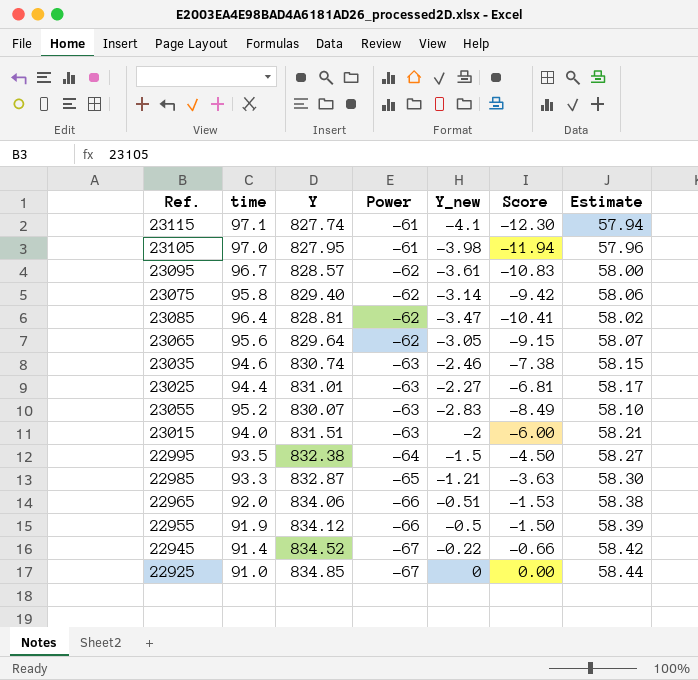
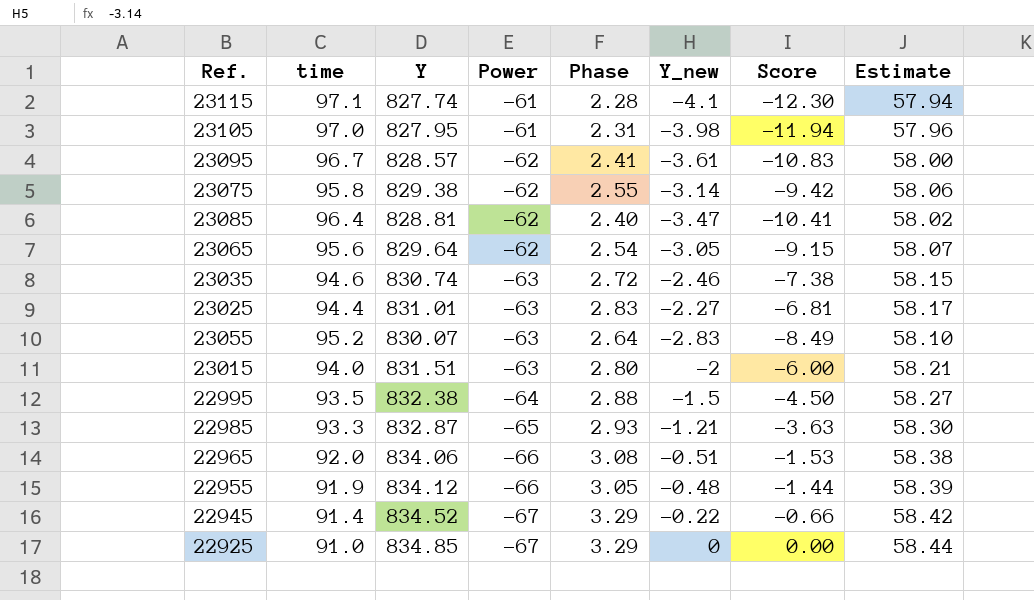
column Phase | position: none -> 5
23075 | Y: 829.40 -> 829.38
22955 | Y_new: -0.5 -> -0.48
22955 | Score: -1.50 -> -1.44

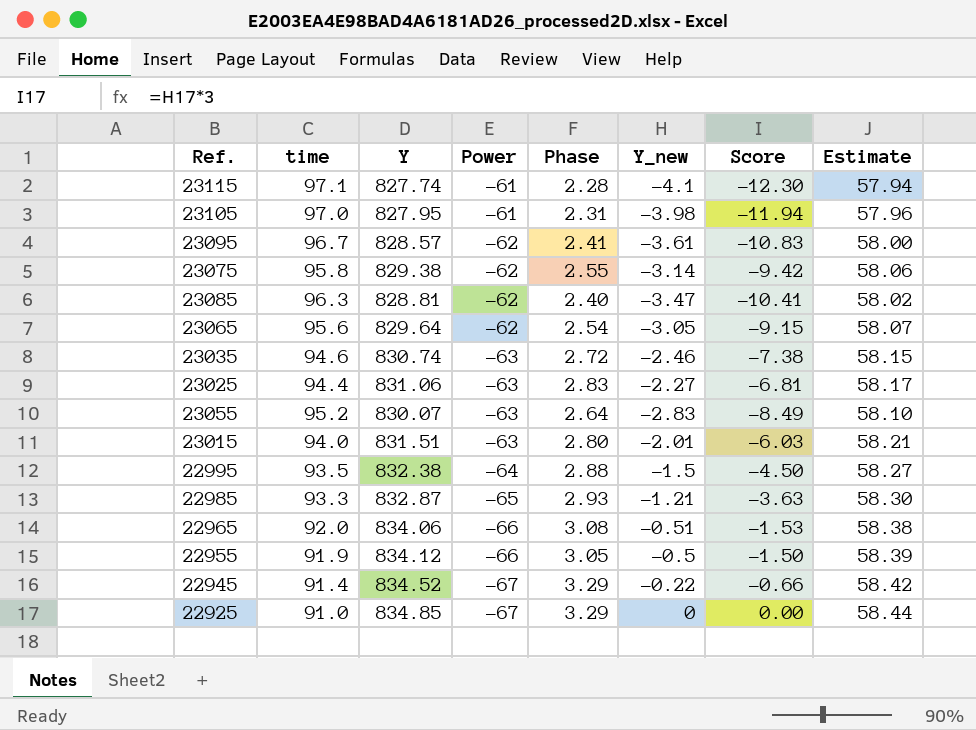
23085 | time: 96.4 -> 96.3
23025 | Y: 831.01 -> 831.06
23015 | Y_new: -2 -> -2.01
23015 | Score: -6.00 -> -6.03
22955 | Y_new: -0.48 -> -0.5
22955 | Score: -1.44 -> -1.50

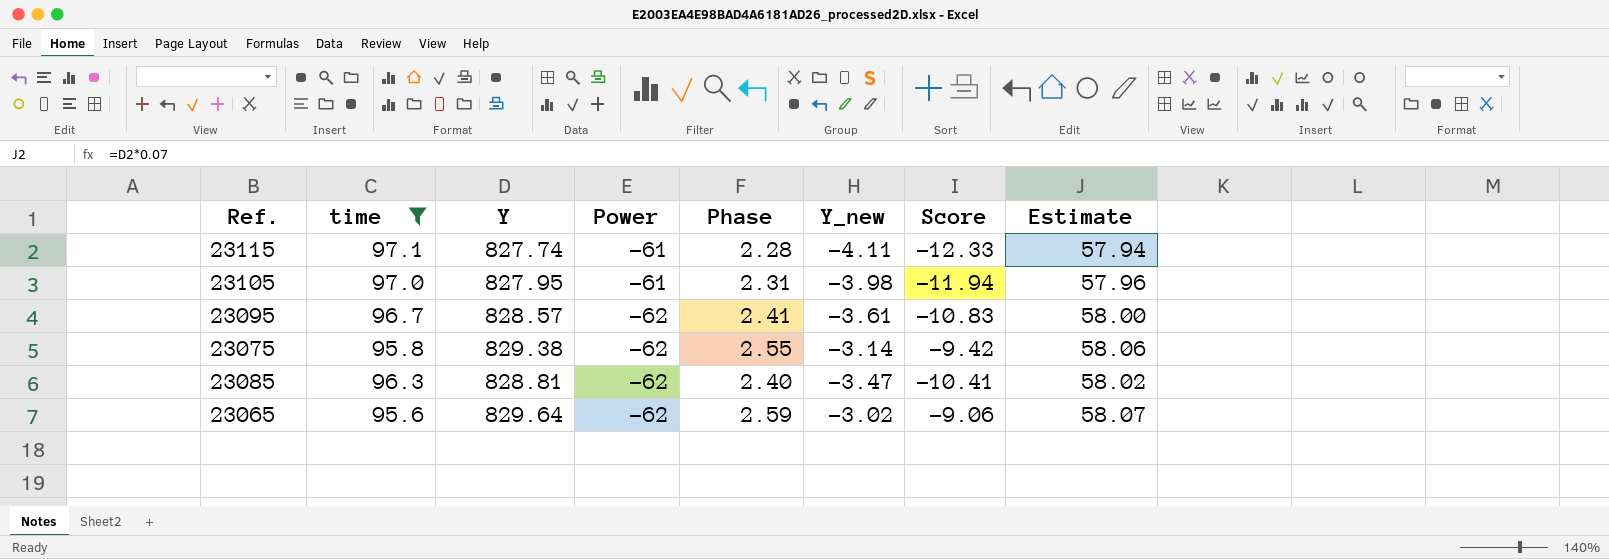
filter: none -> time >= 95.6
23115 | Y_new: -4.1 -> -4.11
23115 | Score: -12.30 -> -12.33
23065 | Phase: 2.54 -> 2.59
23065 | Y_new: -3.05 -> -3.02
23065 | Score: -9.15 -> -9.06

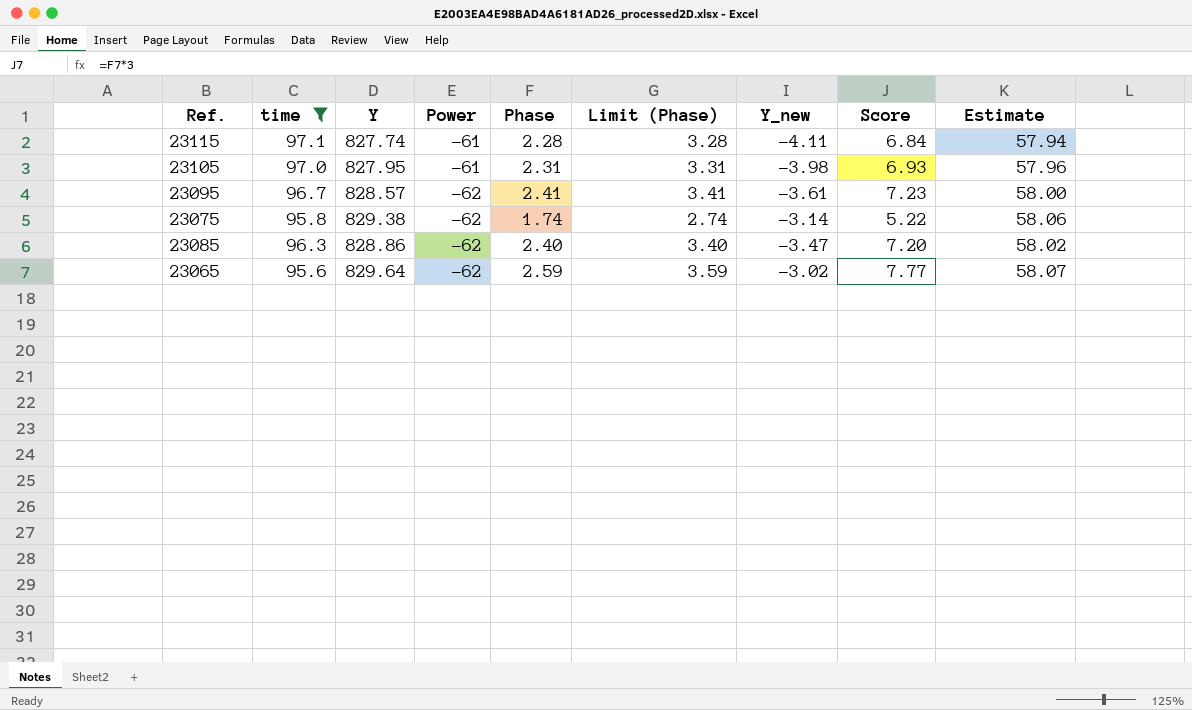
column Limit (Phase) | formula: none -> [Phase] + 1
column Score | formula: [Y_new] * 3 -> [Phase] * 3
23075 | Phase: 2.55 -> 1.74
23085 | Y: 828.81 -> 828.86

